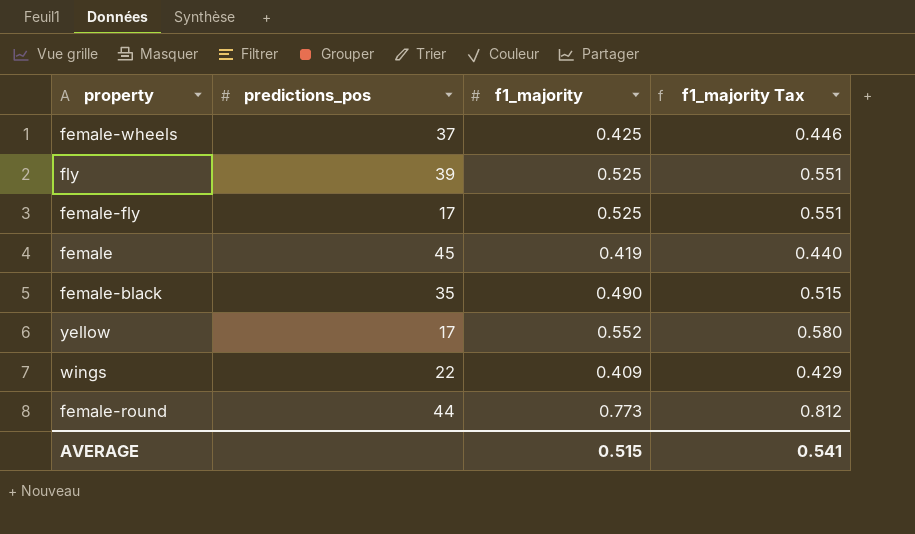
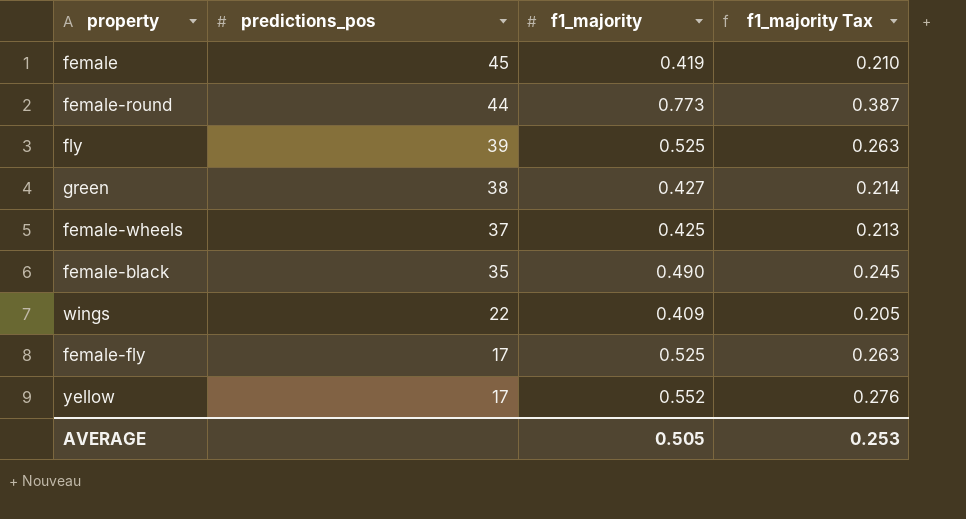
row order: none -> predictions_pos descending
column f1_majority Tax | formula: [f1_majority] * 1.05 -> [f1_majority] * 0.5
row green: none -> 38 | 0.427 | 0.214
AVERAGE | f1_majority: 0.515 -> 0.505
AVERAGE | f1_majority Tax: 0.541 -> 0.253

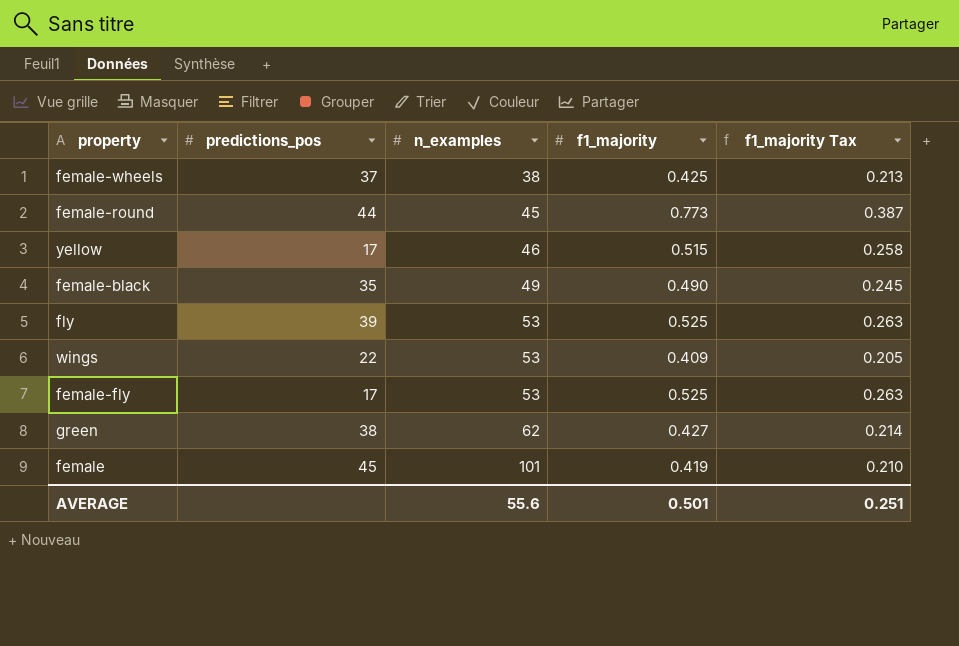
row order: predictions_pos descending -> n_examples ascending
column n_examples | position: none -> 3
yellow | f1_majority: 0.552 -> 0.515
yellow | f1_majority Tax: 0.276 -> 0.258
AVERAGE | f1_majority: 0.505 -> 0.501
AVERAGE | f1_majority Tax: 0.253 -> 0.251

